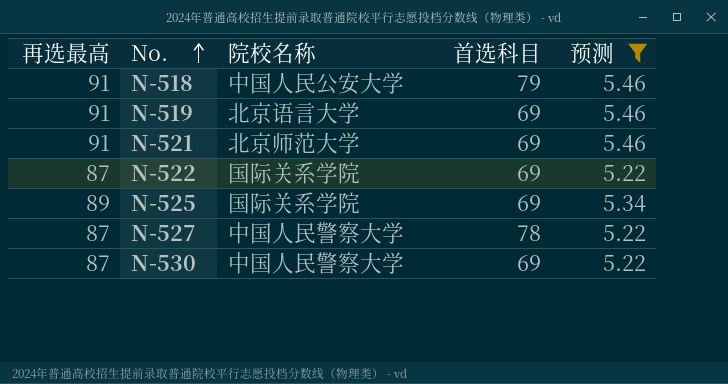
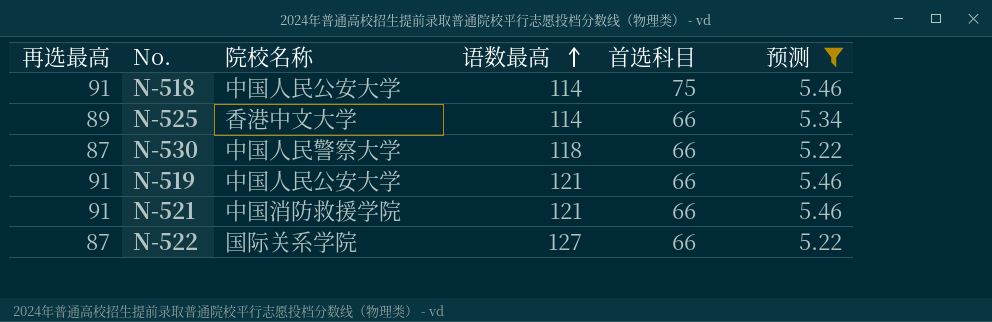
row order: No. ascending -> 语数最高 ascending
column 语数最高 | position: none -> 4
row N-527: 87 | 中国人民警察大学 | 78 | 5.22 -> none
N-518 | 首选科目: 79 -> 75
N-525 | 院校名称: 国际关系学院 -> 香港中文大学
N-525 | 首选科目: 69 -> 66
N-530 | 首选科目: 69 -> 66
N-519 | 院校名称: 北京语言大学 -> 中国人民公安大学
N-519 | 首选科目: 69 -> 66
N-521 | 院校名称: 北京师范大学 -> 中国消防救援学院
N-521 | 首选科目: 69 -> 66
N-522 | 首选科目: 69 -> 66

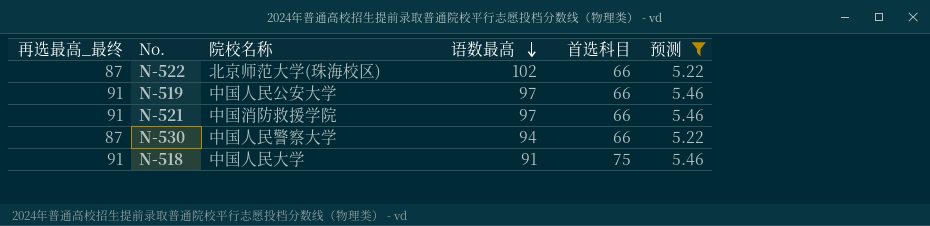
row order: 语数最高 ascending -> 语数最高 descending
column name: 再选最高 -> 再选最高_最终
row N-525: 89 | 香港中文大学 | 114 | 66 | 5.34 -> none
N-522 | 院校名称: 国际关系学院 -> 北京师范大学(珠海校区)
N-522 | 语数最高: 127 -> 102
N-519 | 语数最高: 121 -> 97
N-521 | 语数最高: 121 -> 97
N-530 | 语数最高: 118 -> 94
N-518 | 院校名称: 中国人民公安大学 -> 中国人民大学
N-518 | 语数最高: 114 -> 91

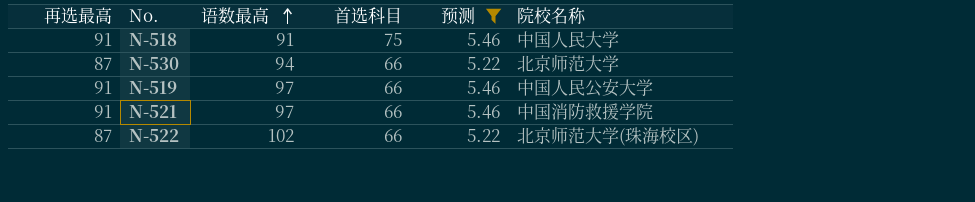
row order: 语数最高 descending -> 语数最高 ascending
column name: 再选最高_最终 -> 再选最高
column 院校名称 | position: 3 -> 6
N-530 | 院校名称: 中国人民警察大学 -> 北京师范大学

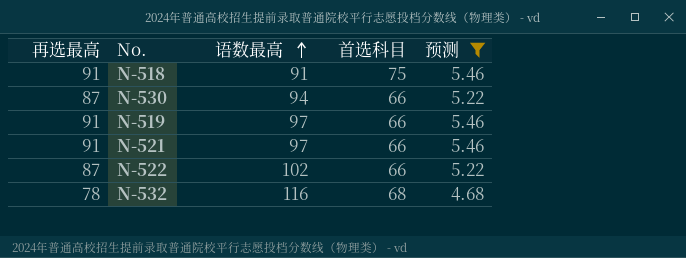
column 院校名称 | position: 6 -> none
row N-532: none -> 78 | 116 | 68 | 4.68

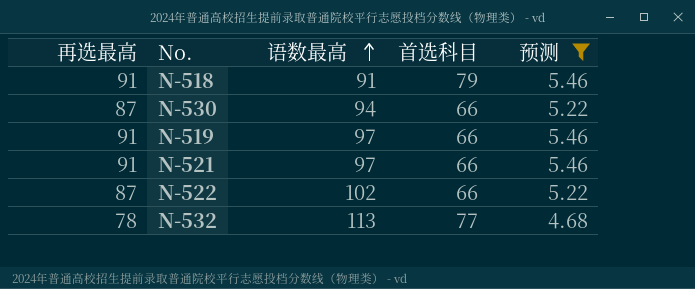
N-518 | 首选科目: 75 -> 79
N-532 | 语数最高: 116 -> 113
N-532 | 首选科目: 68 -> 77

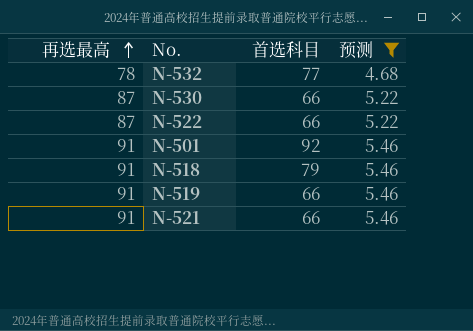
row order: 语数最高 ascending -> 再选最高 ascending
column 语数最高 | position: 3 -> none
row N-501: none -> 91 | 92 | 5.46

